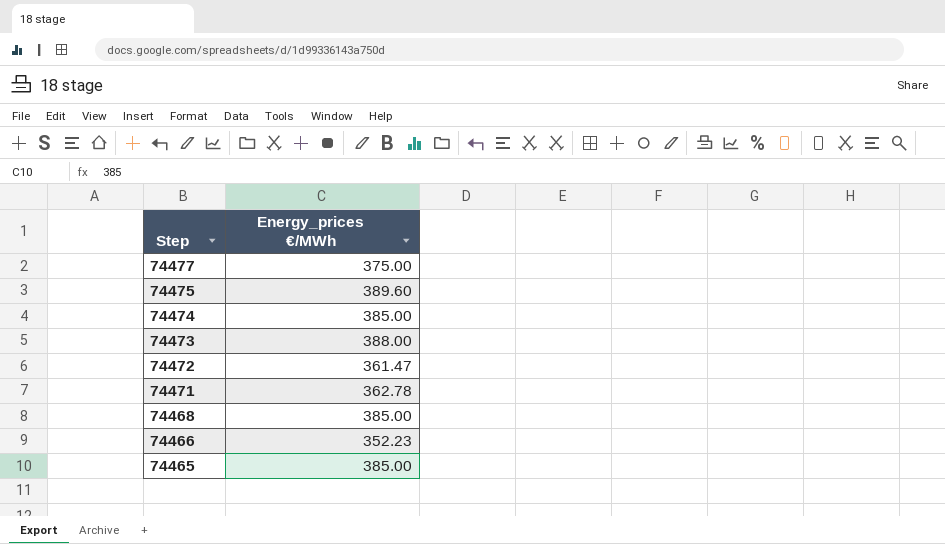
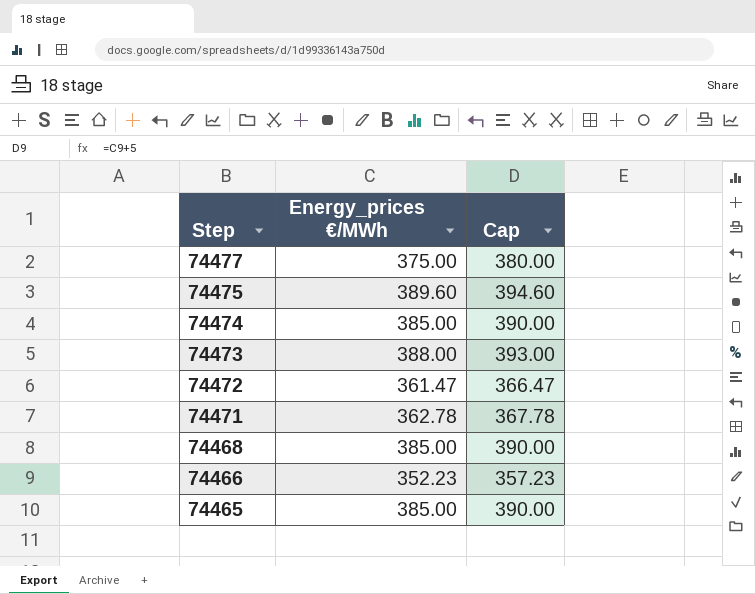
column Cap | formula: none -> [Energy_prices €/MWh] + 5

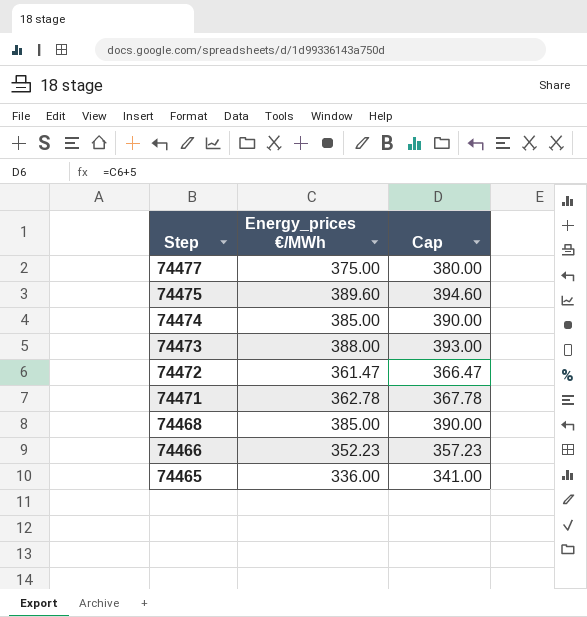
74465 | Energy_prices €/MWh: 385.00 -> 336.00
74465 | Cap: 390.00 -> 341.00

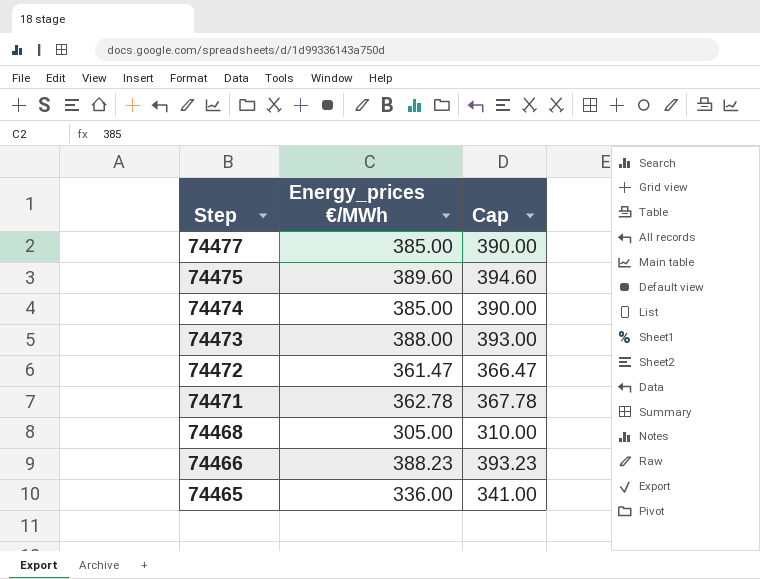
74477 | Energy_prices €/MWh: 375.00 -> 385.00
74477 | Cap: 380.00 -> 390.00
74468 | Energy_prices €/MWh: 385.00 -> 305.00
74468 | Cap: 390.00 -> 310.00
74466 | Energy_prices €/MWh: 352.23 -> 388.23
74466 | Cap: 357.23 -> 393.23

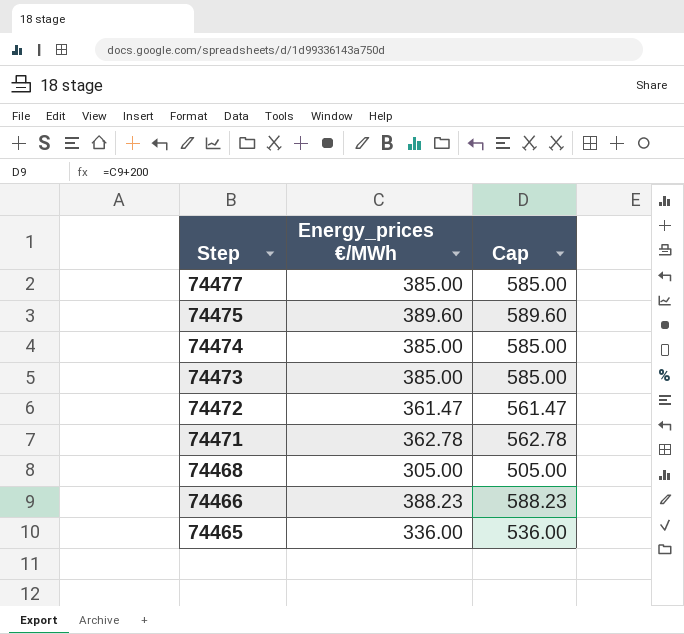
column Cap | formula: [Energy_prices €/MWh] + 5 -> [Energy_prices €/MWh] + 200
74473 | Energy_prices €/MWh: 388.00 -> 385.00

